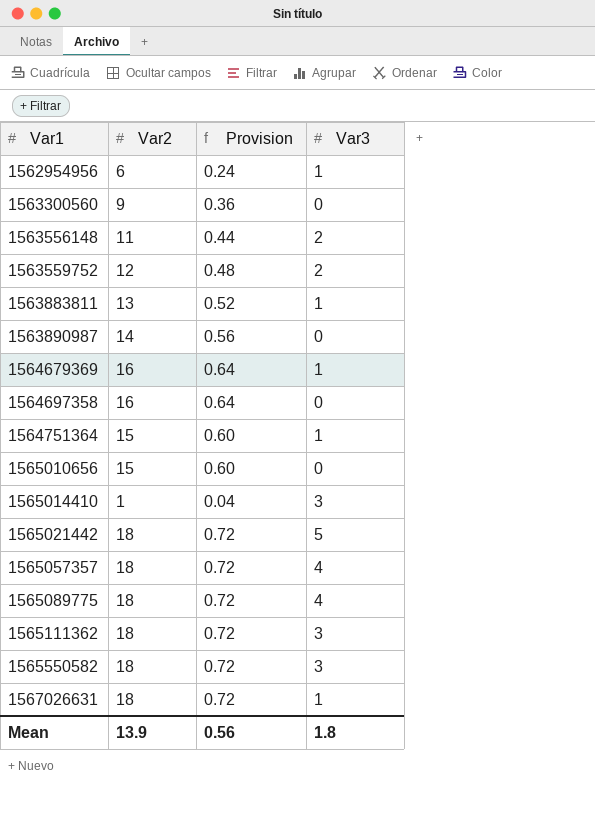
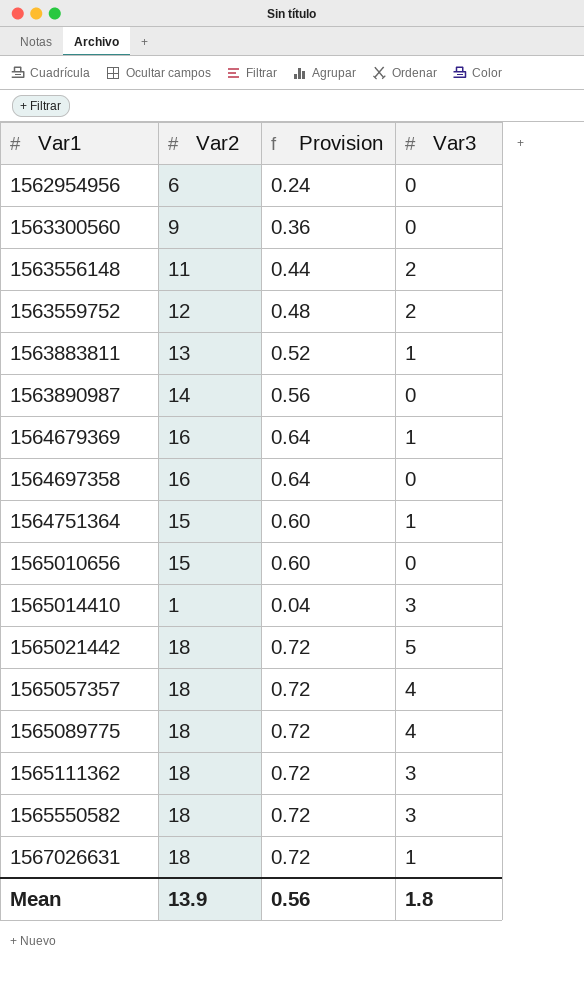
1562954956 | Var3: 1 -> 0

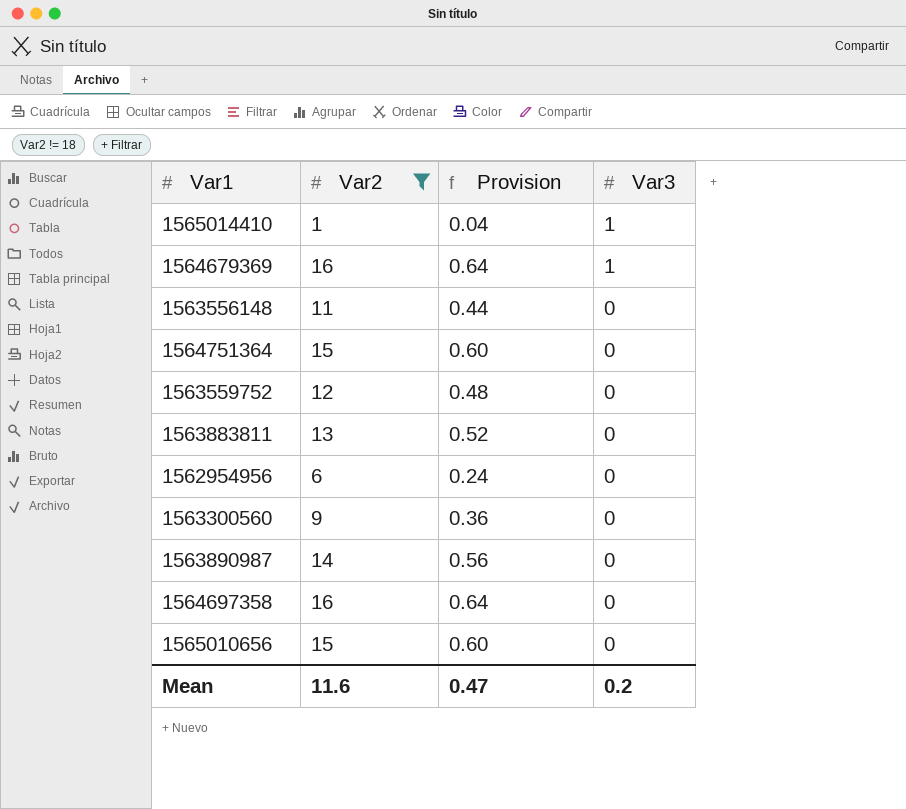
filter: none -> Var2 != 18
row order: Var1 ascending -> Var3 descending
1565014410 | Var3: 3 -> 1
1563556148 | Var3: 2 -> 0
1564751364 | Var3: 1 -> 0
1563559752 | Var3: 2 -> 0
1563883811 | Var3: 1 -> 0
Mean | Var2: 13.9 -> 11.6
Mean | Provision: 0.56 -> 0.47
Mean | Var3: 1.8 -> 0.2

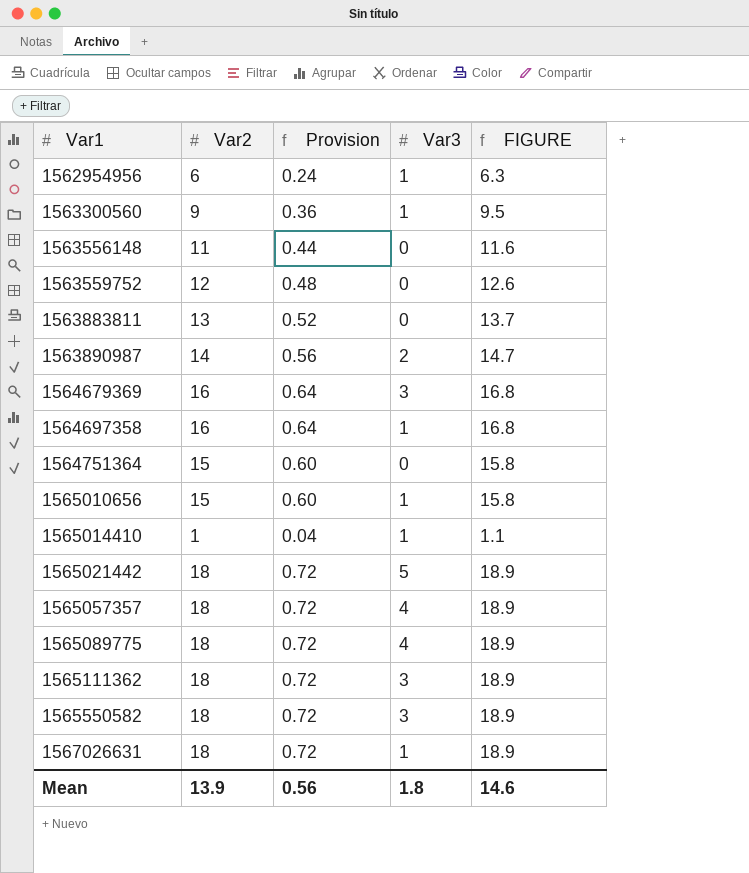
filter: Var2 != 18 -> none
row order: Var3 descending -> Var1 ascending
column FIGURE | formula: none -> [Var2] * 1.05
1562954956 | Var3: 0 -> 1
1563300560 | Var3: 0 -> 1
1563890987 | Var3: 0 -> 2
1564679369 | Var3: 1 -> 3
1564697358 | Var3: 0 -> 1
1565010656 | Var3: 0 -> 1
Mean | Var2: 11.6 -> 13.9
Mean | Provision: 0.47 -> 0.56
Mean | Var3: 0.2 -> 1.8

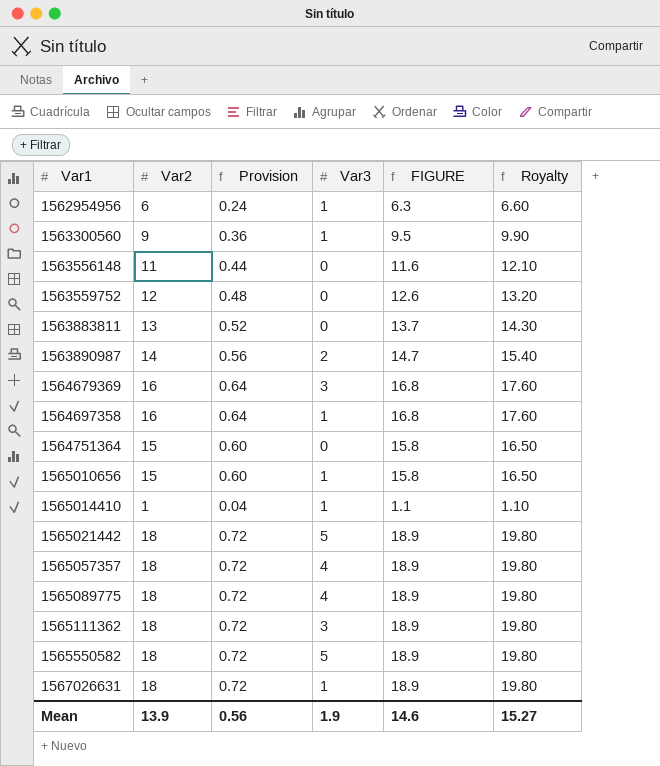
column Royalty | formula: none -> [Var2] * 1.1
1565550582 | Var3: 3 -> 5
Mean | Var3: 1.8 -> 1.9

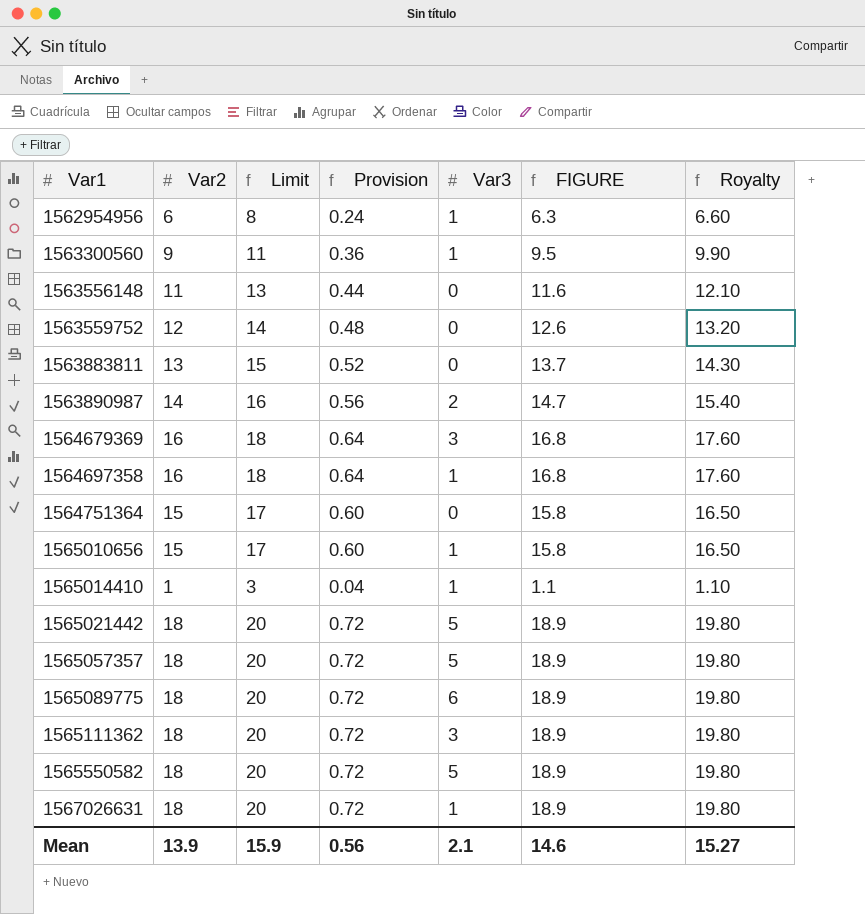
column Limit | formula: none -> [Var2] + 2
1565057357 | Var3: 4 -> 5
1565089775 | Var3: 4 -> 6
Mean | Var3: 1.9 -> 2.1

